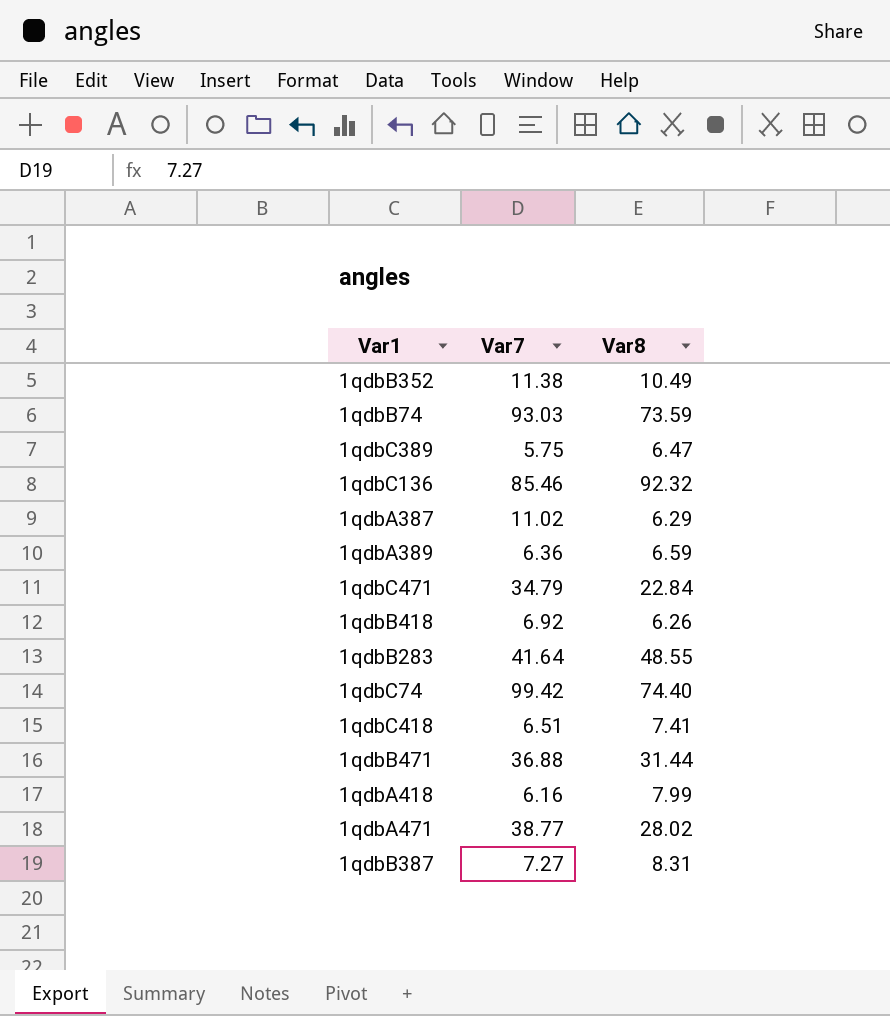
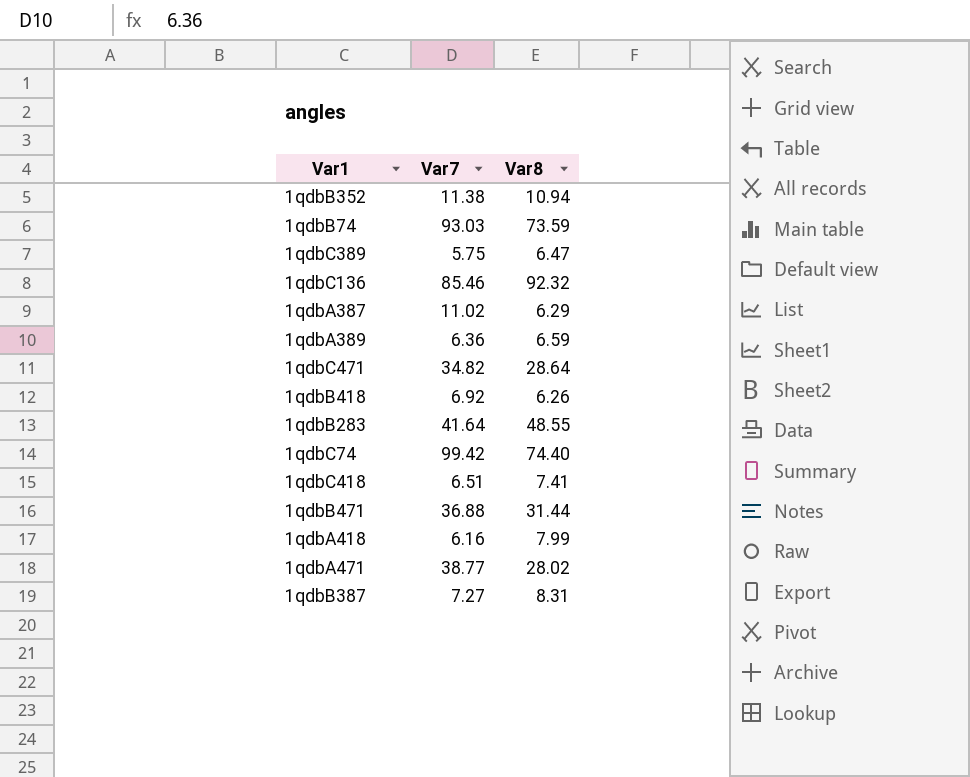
1qdbB352 | Var8: 10.49 -> 10.94
1qdbC471 | Var7: 34.79 -> 34.82
1qdbC471 | Var8: 22.84 -> 28.64

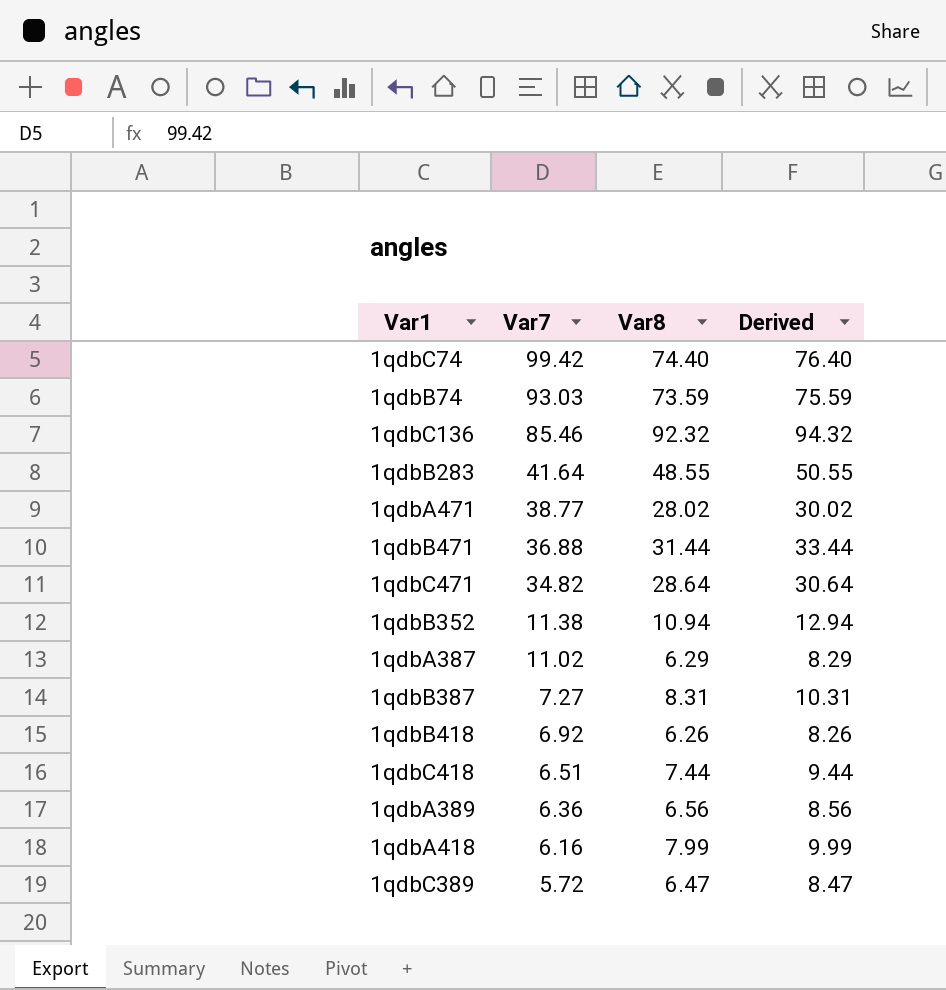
row order: none -> Var7 descending
column Derived | formula: none -> [Var8] + 2
1qdbC418 | Var8: 7.41 -> 7.44
1qdbA389 | Var8: 6.59 -> 6.56
1qdbC389 | Var7: 5.75 -> 5.72

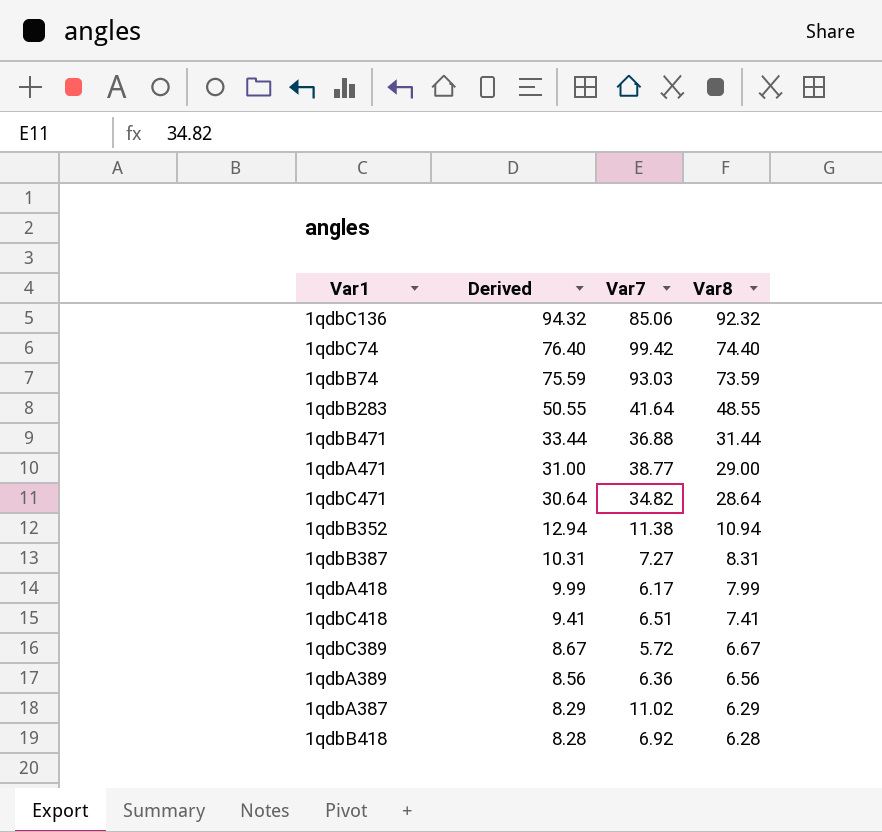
row order: Var7 descending -> Derived descending
column Derived | position: 4 -> 2
1qdbC136 | Var7: 85.46 -> 85.06
1qdbA471 | Derived: 30.02 -> 31.00
1qdbA471 | Var8: 28.02 -> 29.00
1qdbA418 | Var7: 6.16 -> 6.17
1qdbC418 | Derived: 9.44 -> 9.41
1qdbC418 | Var8: 7.44 -> 7.41
1qdbC389 | Derived: 8.47 -> 8.67
1qdbC389 | Var8: 6.47 -> 6.67
1qdbB418 | Derived: 8.26 -> 8.28
1qdbB418 | Var8: 6.26 -> 6.28

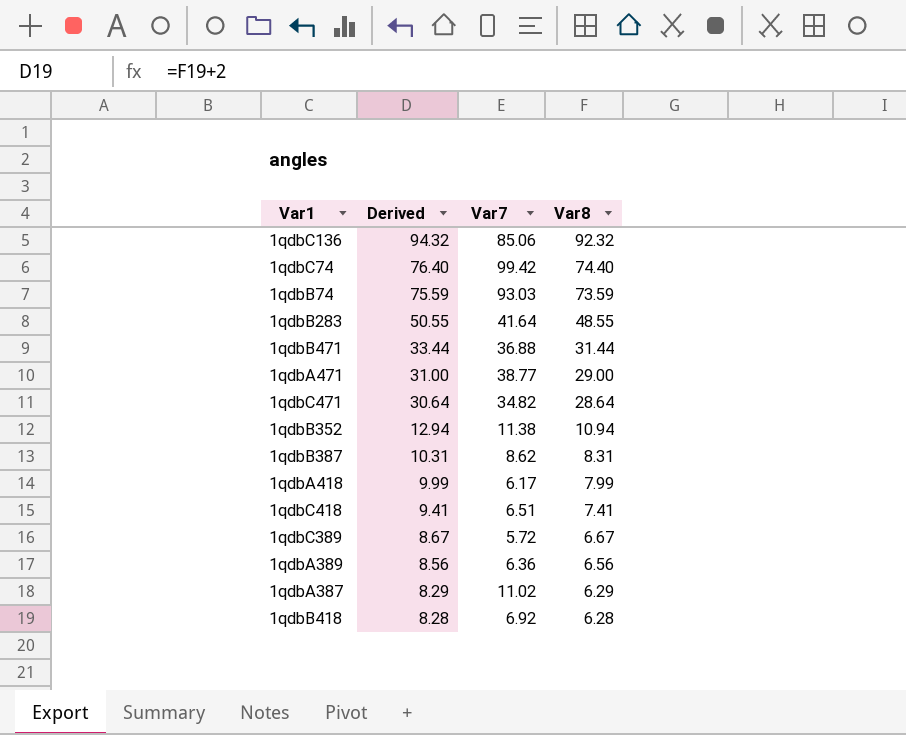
1qdbB387 | Var7: 7.27 -> 8.62

